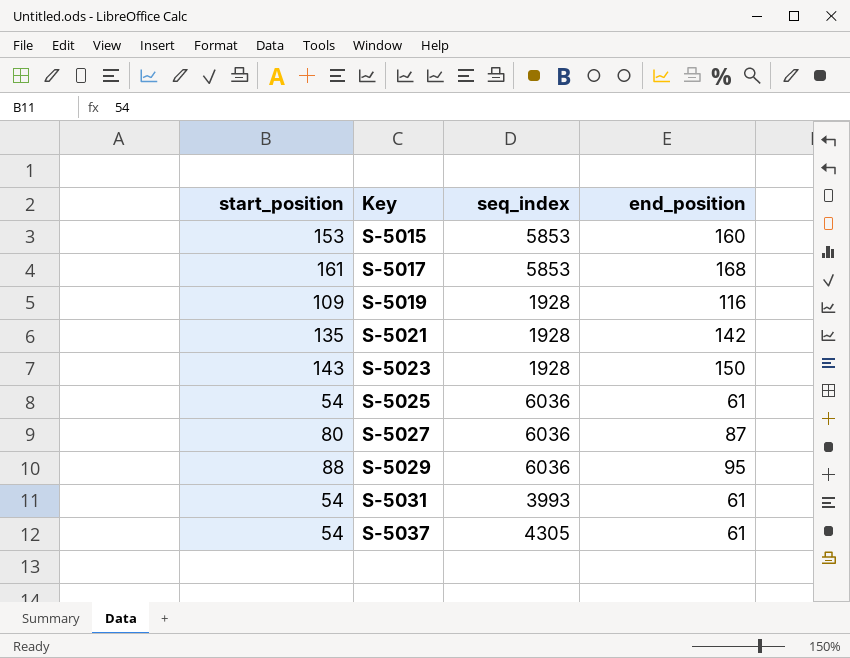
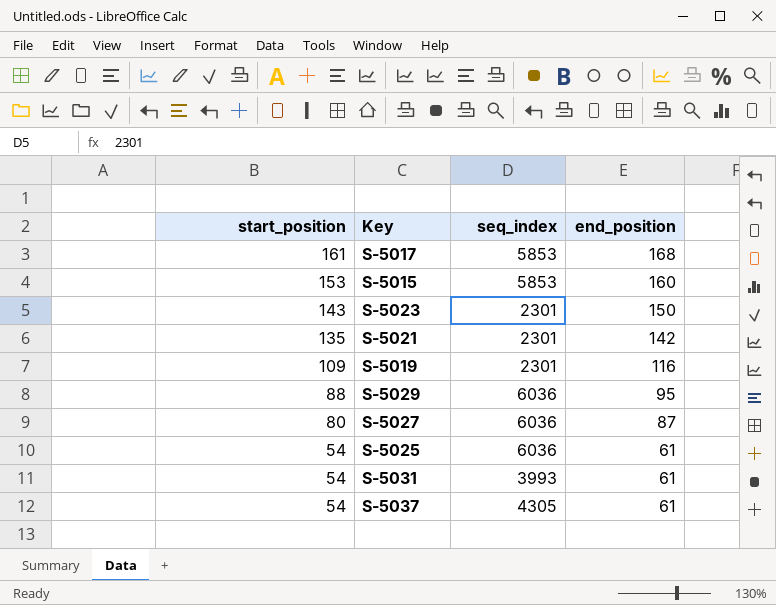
row order: Key ascending -> start_position descending
S-5023 | seq_index: 1928 -> 2301
S-5021 | seq_index: 1928 -> 2301
S-5019 | seq_index: 1928 -> 2301

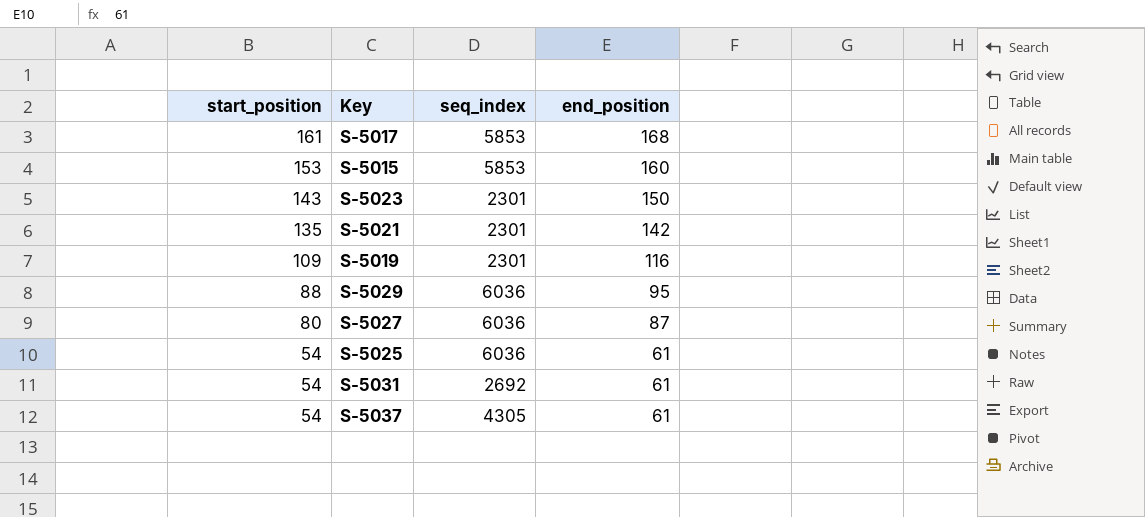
S-5031 | seq_index: 3993 -> 2692

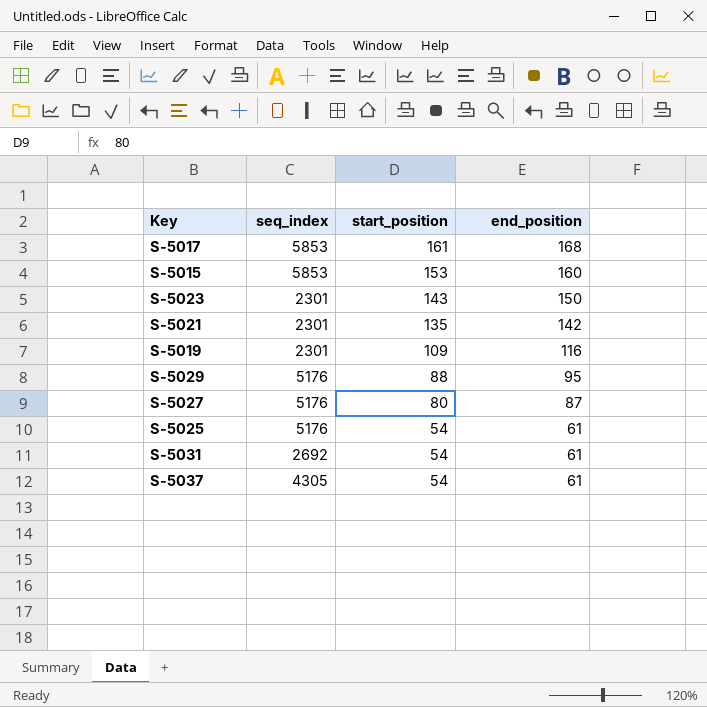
column start_position | position: 1 -> 3
S-5029 | seq_index: 6036 -> 5176
S-5027 | seq_index: 6036 -> 5176
S-5025 | seq_index: 6036 -> 5176

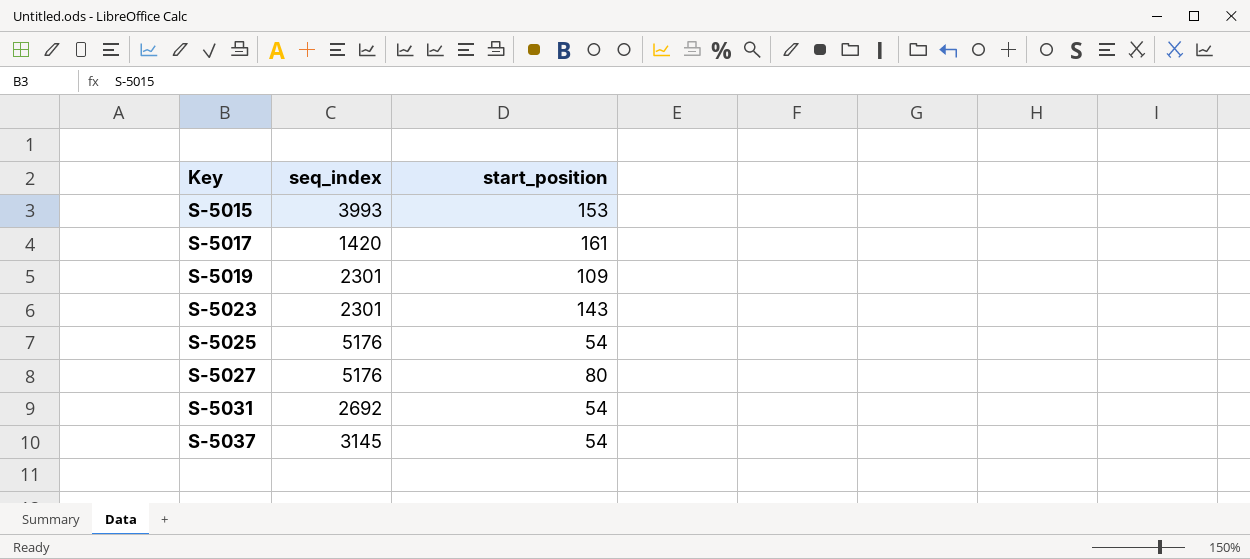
row order: start_position descending -> Key ascending
column end_position | position: 4 -> none
row S-5021: 2301 | 135 | 142 -> none
row S-5029: 5176 | 88 | 95 -> none
S-5015 | seq_index: 5853 -> 3993
S-5017 | seq_index: 5853 -> 1420
S-5037 | seq_index: 4305 -> 3145

